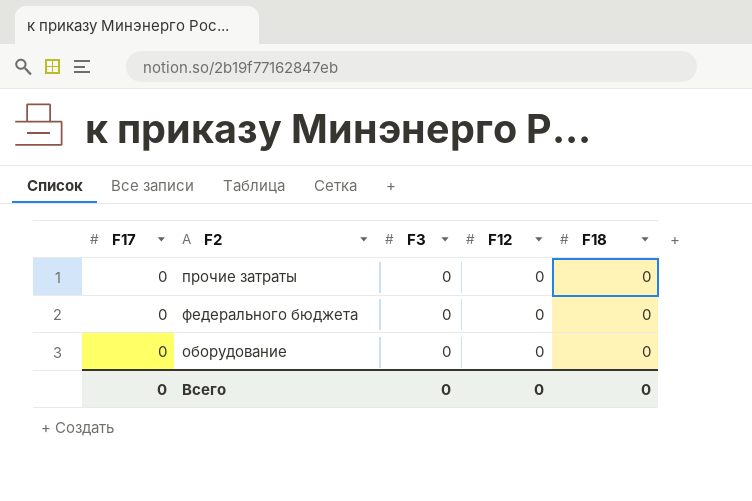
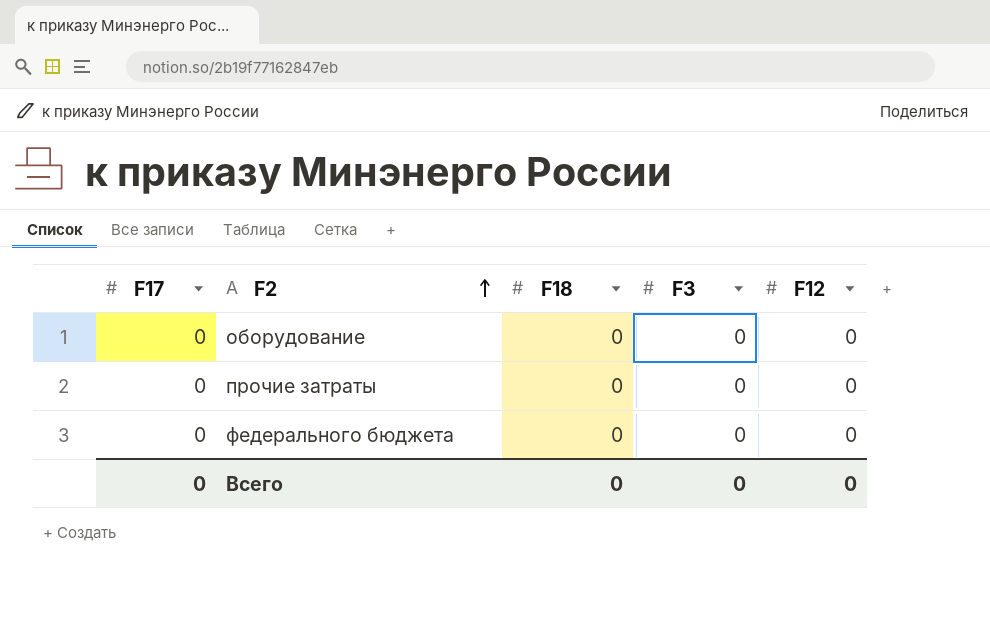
row order: none -> F2 ascending
column F18 | position: 5 -> 3

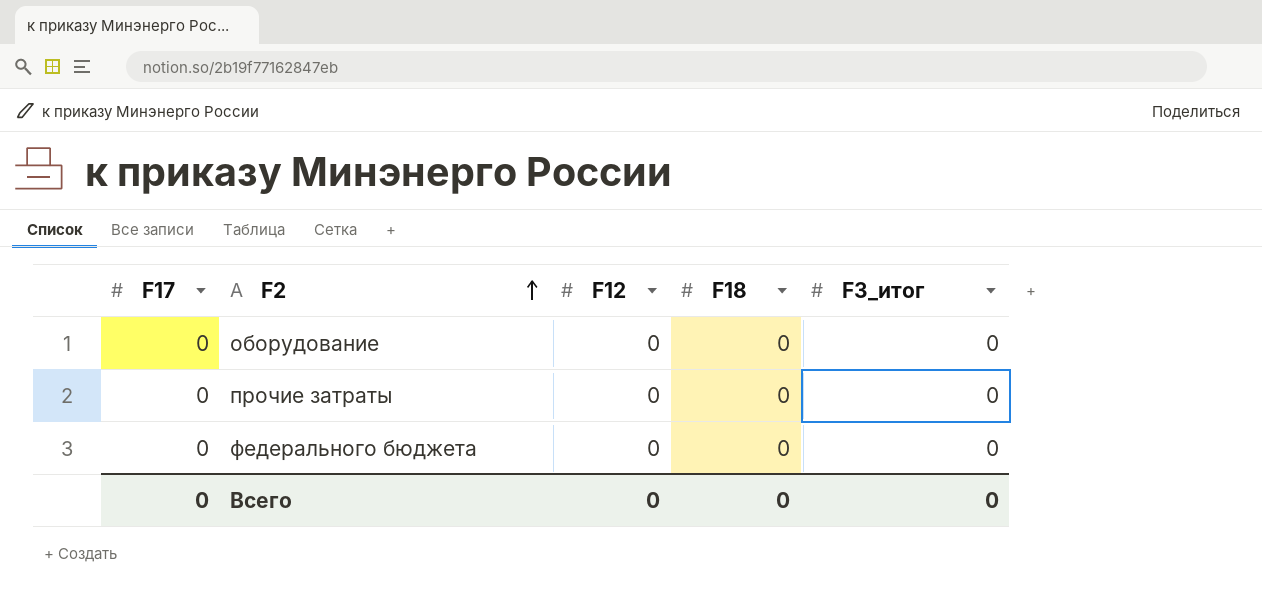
column F12 | position: 5 -> 3
column name: F3 -> F3_итог

